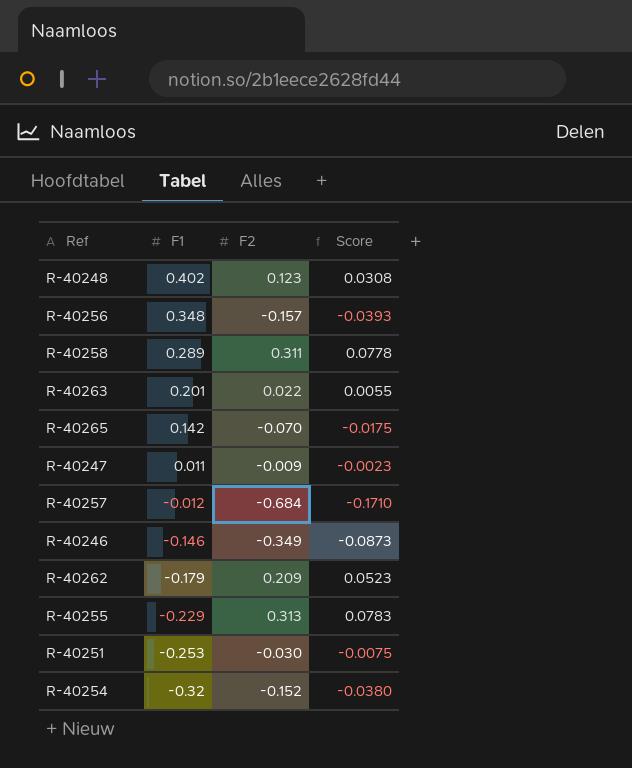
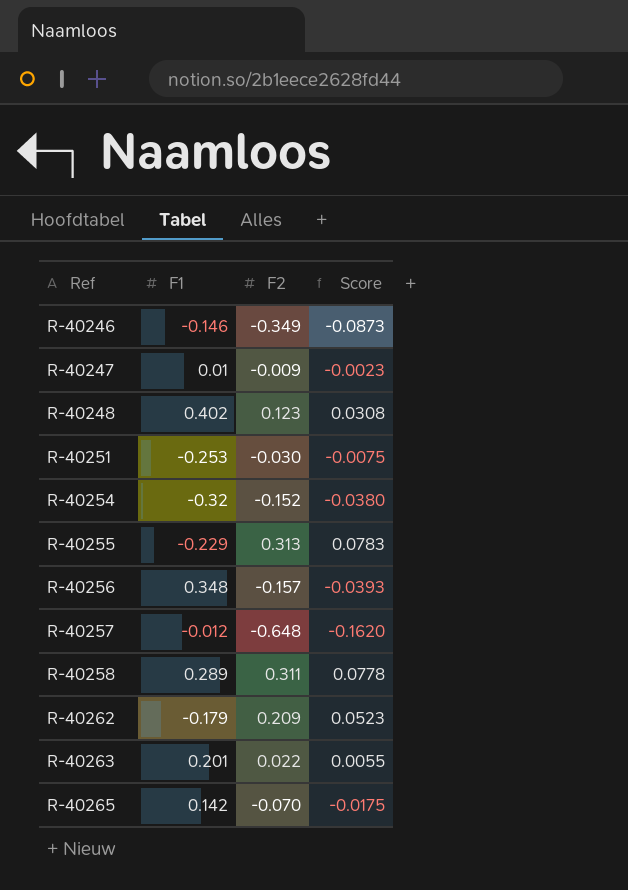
row order: F1 descending -> Ref ascending
R-40247 | F1: 0.011 -> 0.01
R-40257 | F2: -0.684 -> -0.648
R-40257 | Score: -0.1710 -> -0.1620

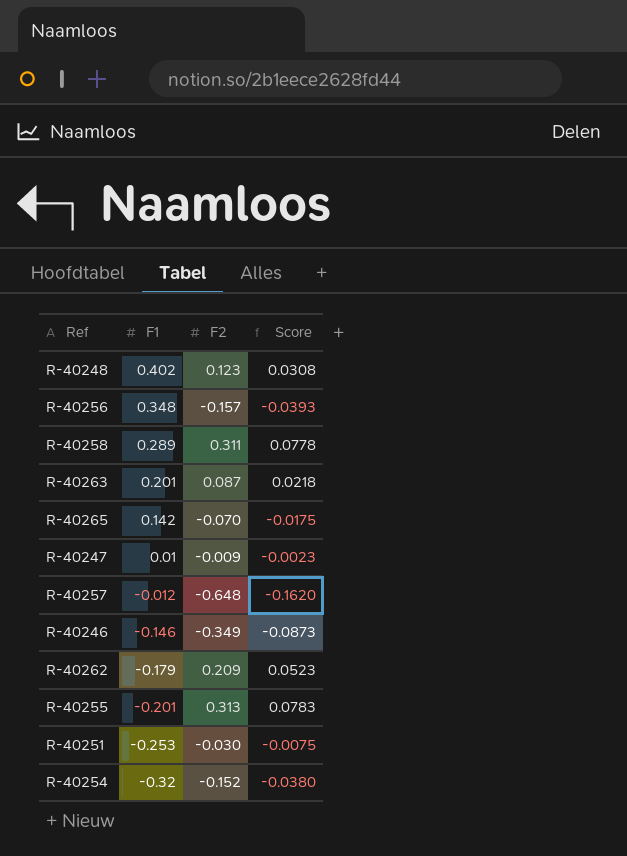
row order: Ref ascending -> F1 descending
R-40263 | F2: 0.022 -> 0.087
R-40263 | Score: 0.0055 -> 0.0218
R-40255 | F1: -0.229 -> -0.201

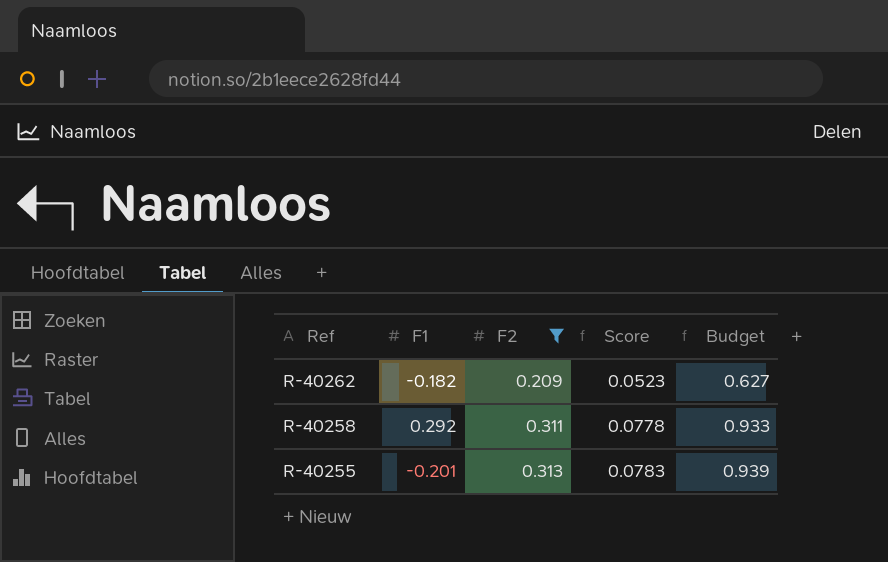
filter: none -> F2 >= 0.209
row order: F1 descending -> Ref descending
column Budget | formula: none -> [F2] * 3
R-40262 | F1: -0.179 -> -0.182
R-40258 | F1: 0.289 -> 0.292

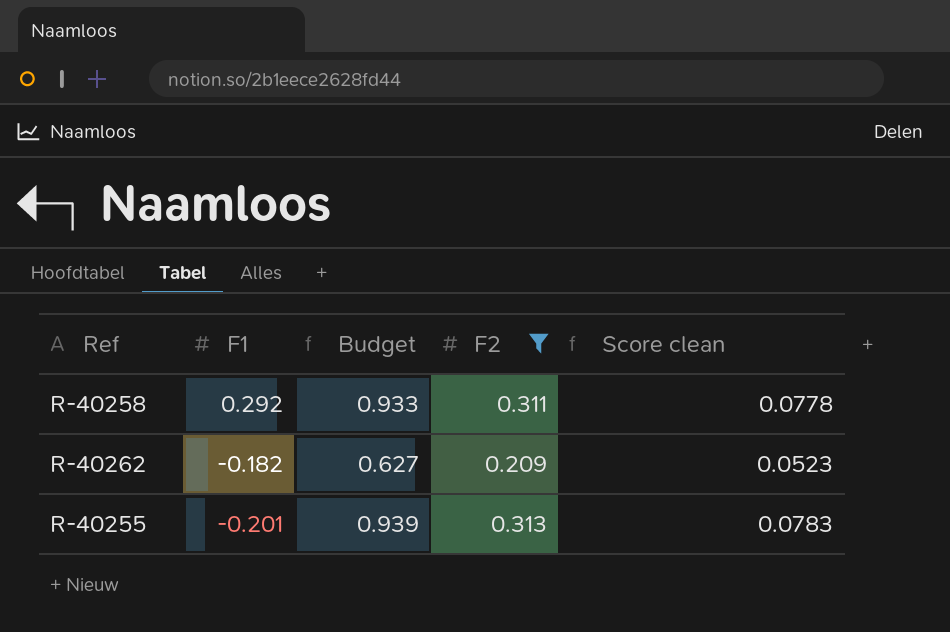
row order: Ref descending -> F1 descending
column Budget | position: 5 -> 3
column name: Score -> Score clean

